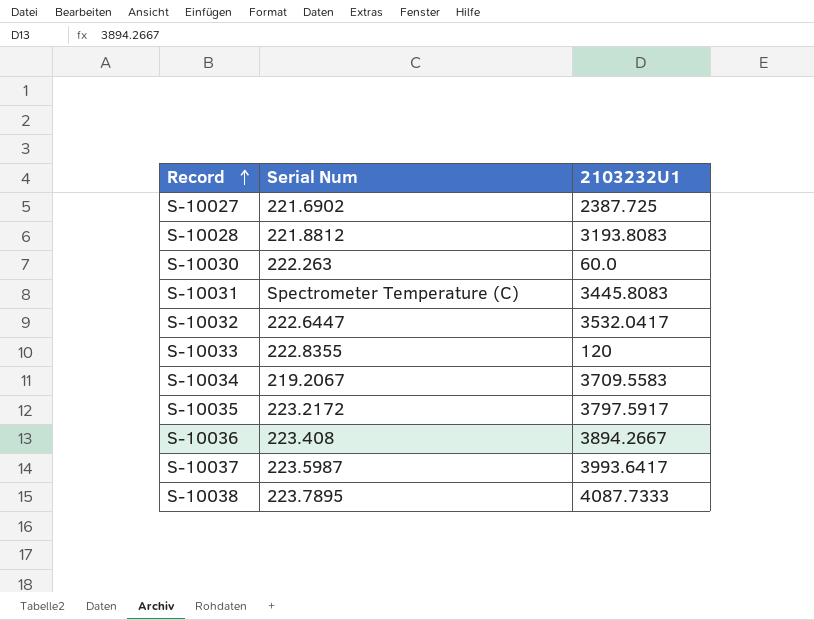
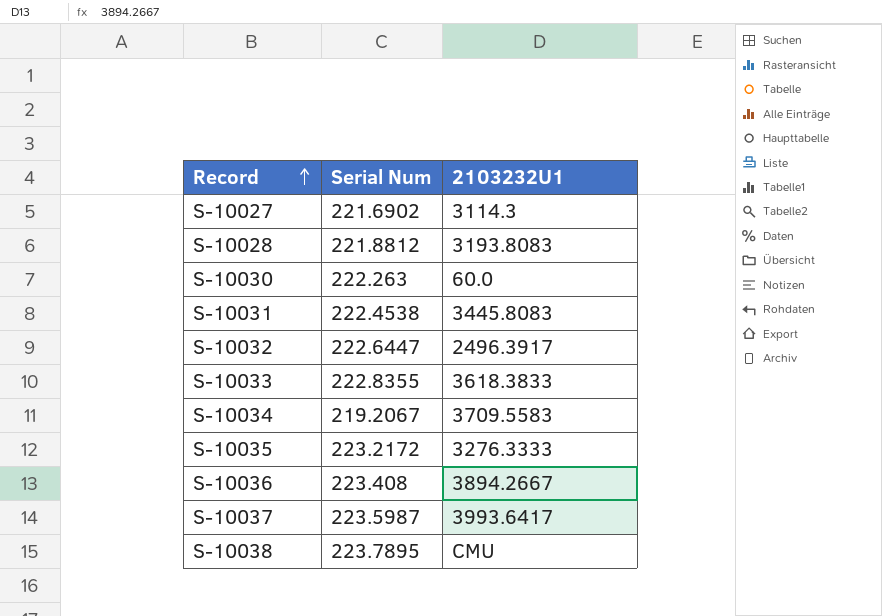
S-10027 | 2103232U1: 2387.725 -> 3114.3
S-10031 | Serial Num: Spectrometer Temperature (C) -> 222.4538
S-10032 | 2103232U1: 3532.0417 -> 2496.3917
S-10033 | 2103232U1: 120 -> 3618.3833
S-10035 | 2103232U1: 3797.5917 -> 3276.3333
S-10038 | 2103232U1: 4087.7333 -> CMU

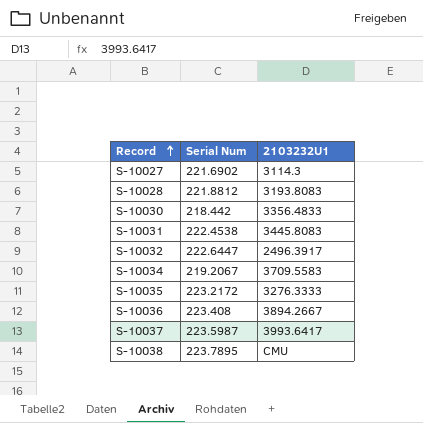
row S-10033: 222.8355 | 3618.3833 -> none
S-10030 | Serial Num: 222.263 -> 218.442
S-10030 | 2103232U1: 60.0 -> 3356.4833

